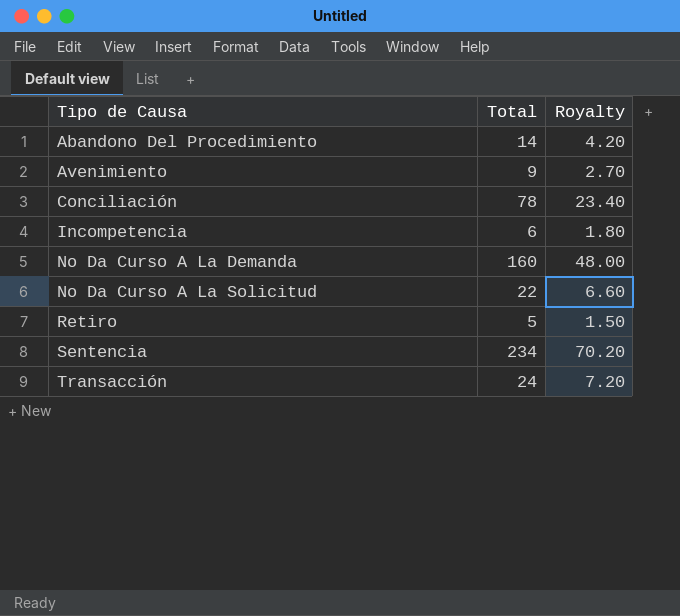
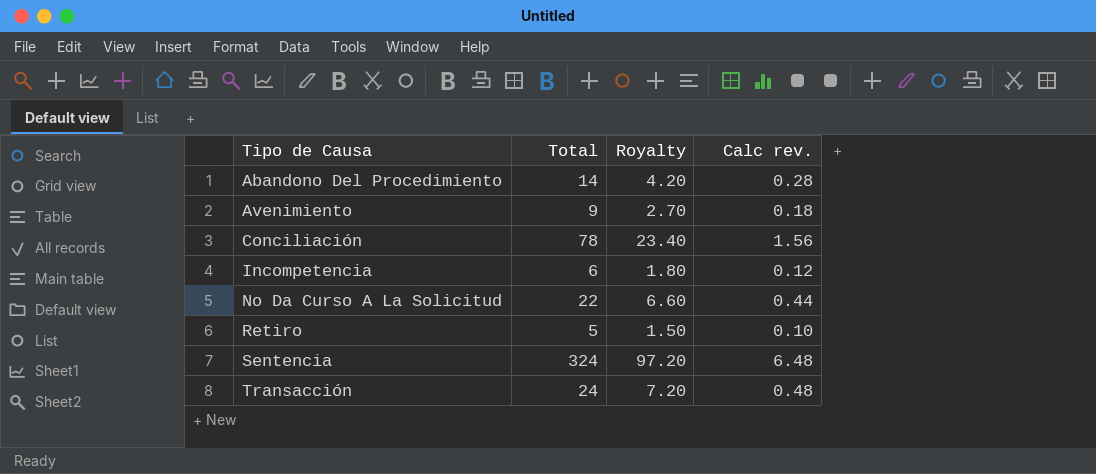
column Calc rev. | formula: none -> [Total] * 0.02
row No Da Curso A La Demanda: 160 | 48.00 -> none
Sentencia | Total: 234 -> 324
Sentencia | Royalty: 70.20 -> 97.20

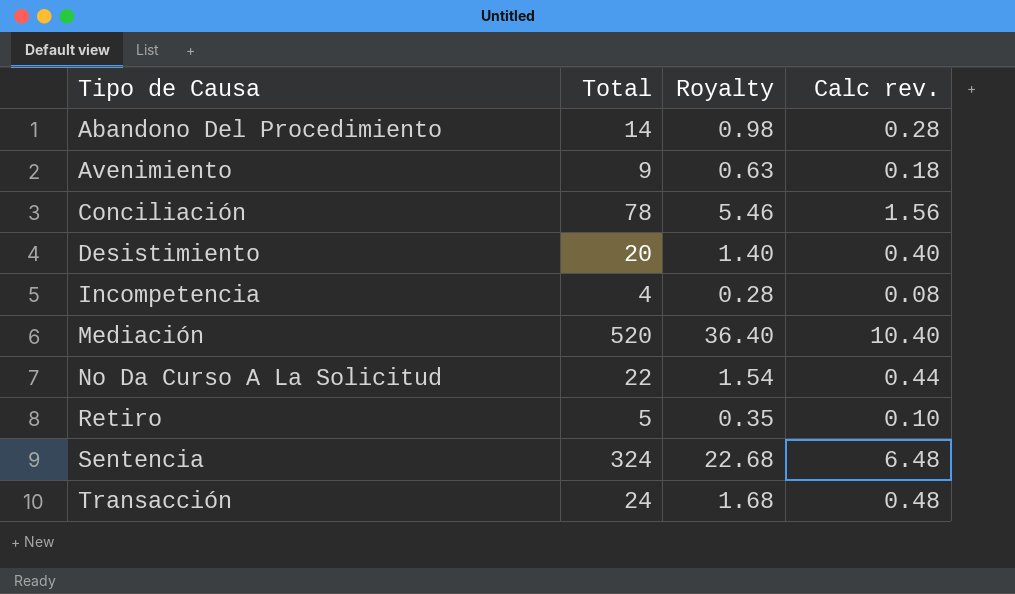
column Royalty | formula: [Total] * 0.3 -> [Total] * 0.07
row Desistimiento: none -> 20 | 1.40 | 0.40
Incompetencia | Total: 6 -> 4
Incompetencia | Calc rev.: 0.12 -> 0.08
row Mediación: none -> 520 | 36.40 | 10.40

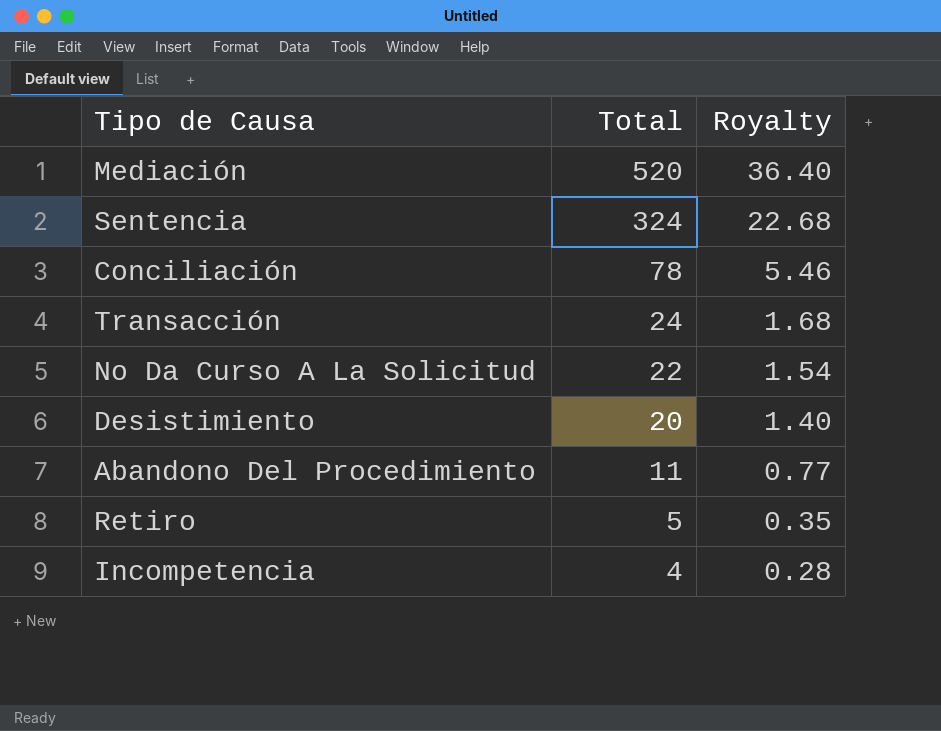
row order: Tipo de Causa ascending -> Total descending
column Calc rev. | formula: [Total] * 0.02 -> none
row Avenimiento: 9 | 0.63 | 0.18 -> none
Abandono Del Procedimiento | Total: 14 -> 11
Abandono Del Procedimiento | Royalty: 0.98 -> 0.77

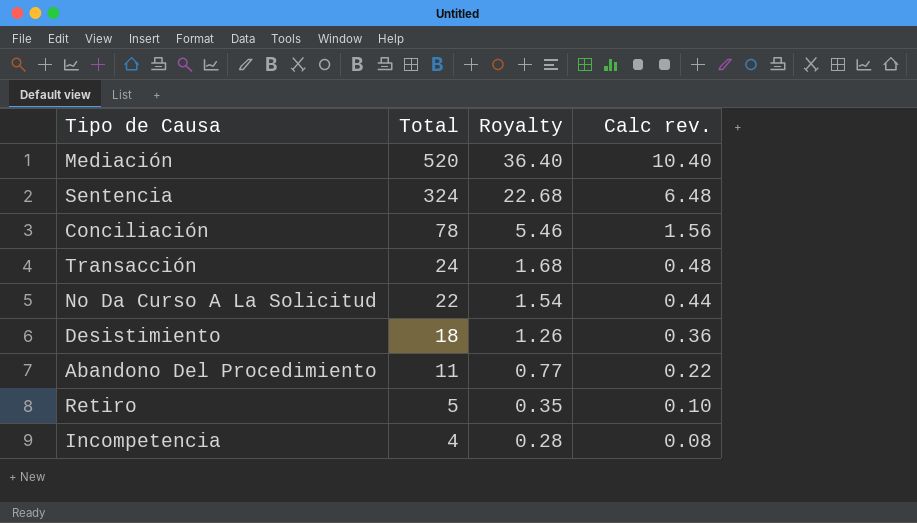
column Calc rev. | formula: none -> [Total] * 0.02
Desistimiento | Total: 20 -> 18
Desistimiento | Royalty: 1.40 -> 1.26

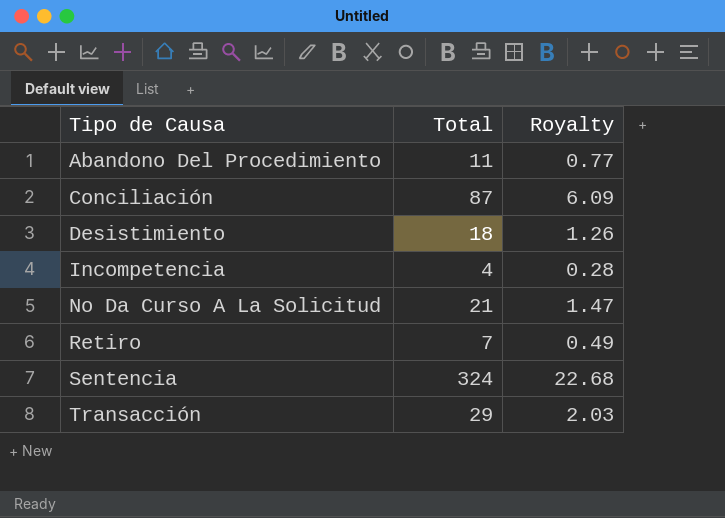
row order: Total descending -> Tipo de Causa ascending
column Calc rev. | formula: [Total] * 0.02 -> none
row Mediación: 520 | 36.40 | 10.40 -> none
Conciliación | Total: 78 -> 87
Conciliación | Royalty: 5.46 -> 6.09
No Da Curso A La Solicitud | Total: 22 -> 21
No Da Curso A La Solicitud | Royalty: 1.54 -> 1.47
Retiro | Total: 5 -> 7
Retiro | Royalty: 0.35 -> 0.49
Transacción | Total: 24 -> 29
Transacción | Royalty: 1.68 -> 2.03

